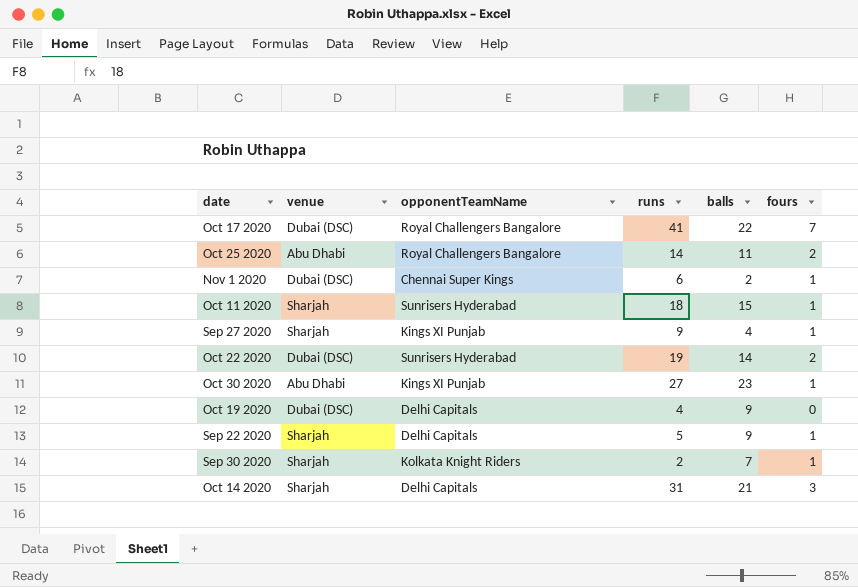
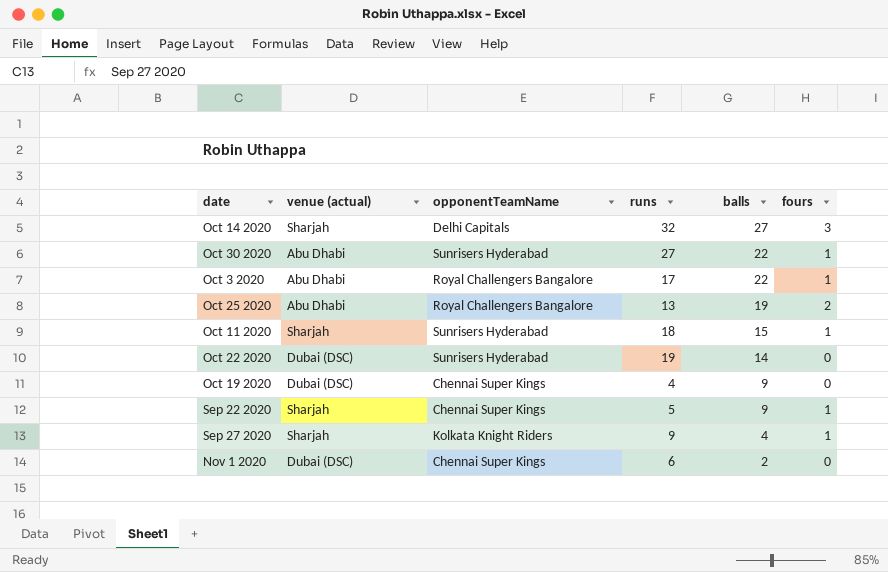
row order: none -> balls descending
column name: venue -> venue (actual)
row Oct 17 2020: Dubai (DSC) | Royal Challengers Bangalore | 41 | 22 | 7 -> none
row Sep 30 2020: Sharjah | Kolkata Knight Riders | 2 | 7 | 1 -> none
Oct 14 2020 | runs: 31 -> 32
Oct 14 2020 | balls: 21 -> 27
Oct 30 2020 | opponentTeamName: Kings XI Punjab -> Sunrisers Hyderabad
Oct 30 2020 | balls: 23 -> 22
row Oct 3 2020: none -> Abu Dhabi | Royal Challengers Bangalore | 17 | 22 | 1
Oct 25 2020 | runs: 14 -> 13
Oct 25 2020 | balls: 11 -> 19
Oct 22 2020 | fours: 2 -> 0
Oct 19 2020 | opponentTeamName: Delhi Capitals -> Chennai Super Kings
Sep 22 2020 | opponentTeamName: Delhi Capitals -> Chennai Super Kings
Sep 27 2020 | opponentTeamName: Kings XI Punjab -> Kolkata Knight Riders
Nov 1 2020 | fours: 1 -> 0

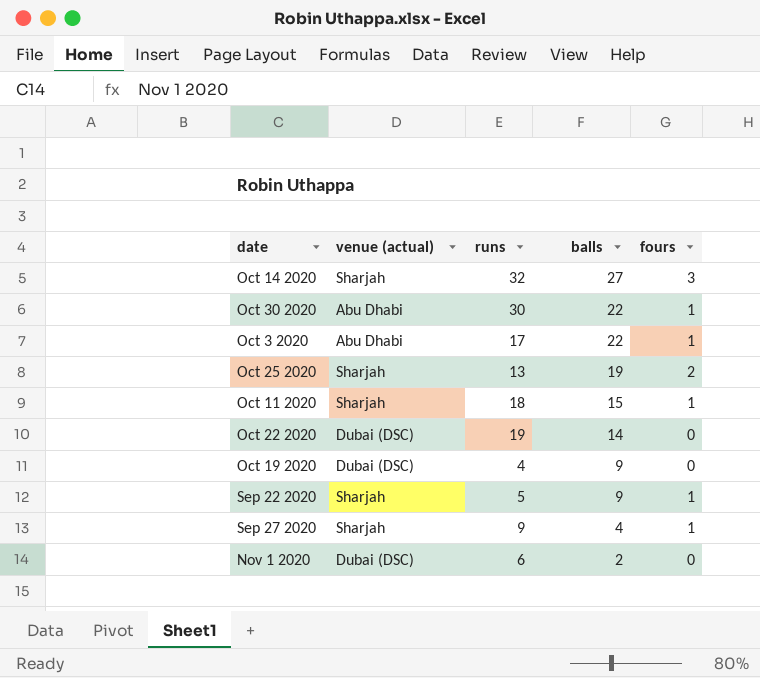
column opponentTeamName | position: 3 -> none
Oct 30 2020 | runs: 27 -> 30
Oct 25 2020 | venue (actual): Abu Dhabi -> Sharjah

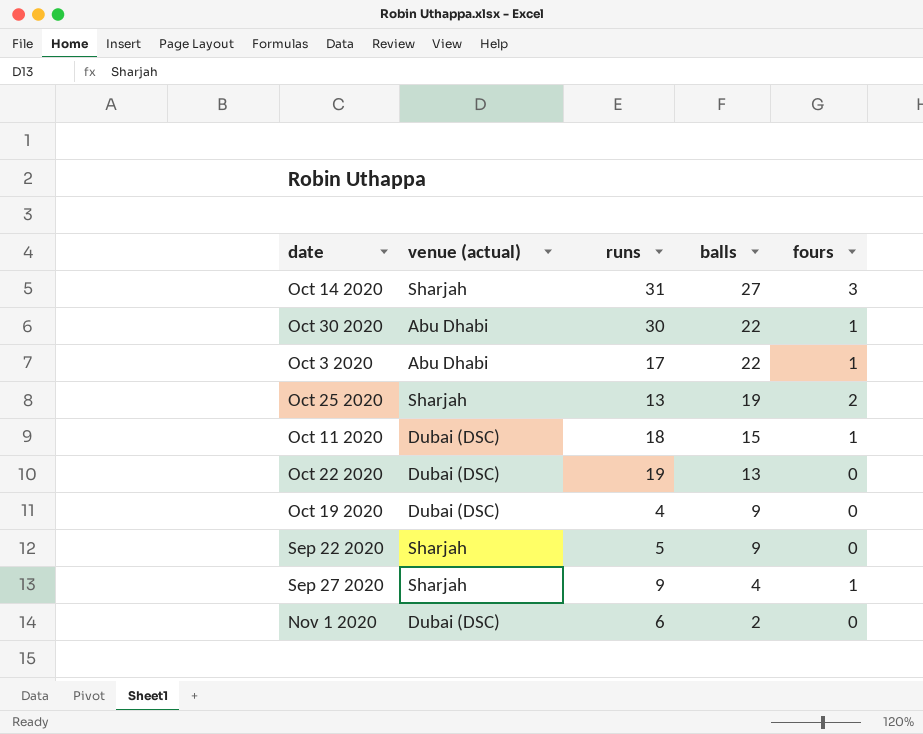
Oct 14 2020 | runs: 32 -> 31
Oct 11 2020 | venue (actual): Sharjah -> Dubai (DSC)
Oct 22 2020 | balls: 14 -> 13
Sep 22 2020 | fours: 1 -> 0

